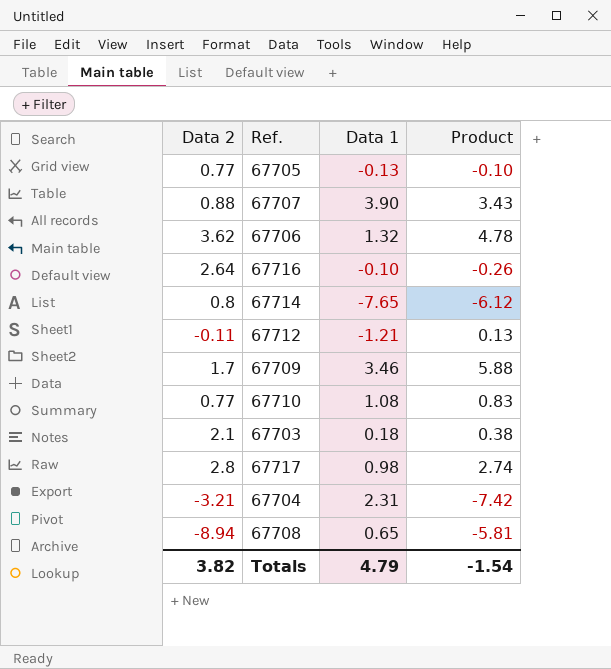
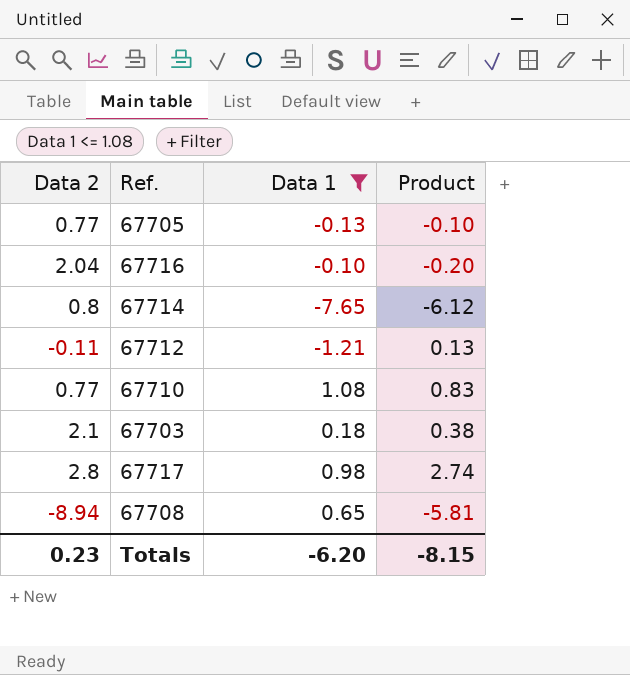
filter: none -> Data 1 <= 1.08
67716 | Data 2: 2.64 -> 2.04
67716 | Product: -0.26 -> -0.20
Totals | Data 2: 3.82 -> 0.23
Totals | Data 1: 4.79 -> -6.20
Totals | Product: -1.54 -> -8.15

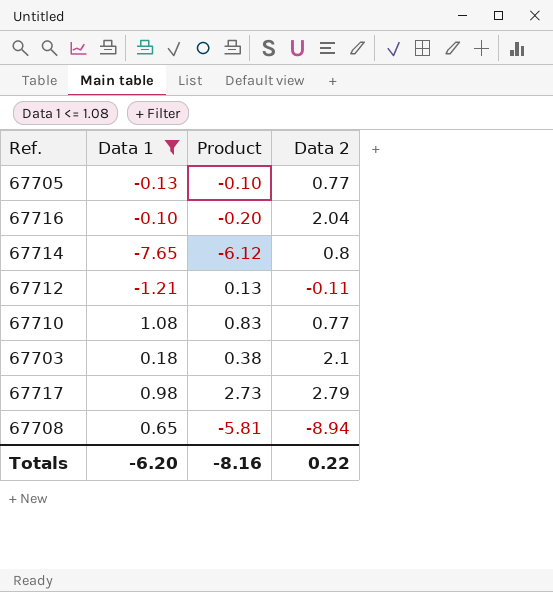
column Data 2 | position: 1 -> 4
67717 | Product: 2.74 -> 2.73
67717 | Data 2: 2.8 -> 2.79
Totals | Product: -8.15 -> -8.16
Totals | Data 2: 0.23 -> 0.22

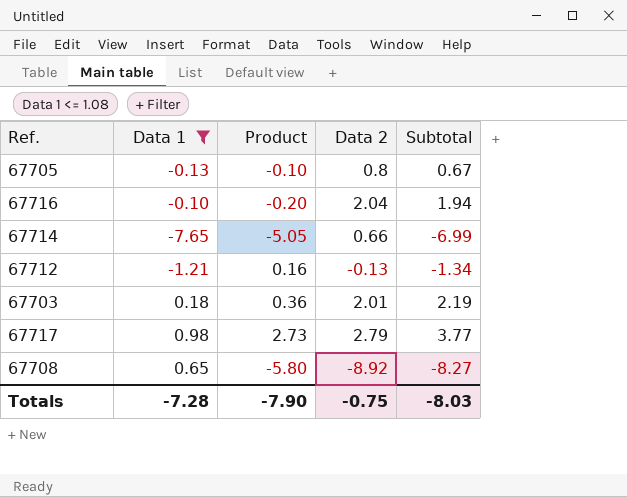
column Subtotal | formula: none -> [Data 1] + [Data 2]
row 67710: 1.08 | 0.83 | 0.77 -> none
67705 | Data 2: 0.77 -> 0.8
67714 | Product: -6.12 -> -5.05
67714 | Data 2: 0.8 -> 0.66
67712 | Product: 0.13 -> 0.16
67712 | Data 2: -0.11 -> -0.13
67703 | Product: 0.38 -> 0.36
67703 | Data 2: 2.1 -> 2.01
67708 | Product: -5.81 -> -5.80
67708 | Data 2: -8.94 -> -8.92
Totals | Data 1: -6.20 -> -7.28
Totals | Product: -8.16 -> -7.90
Totals | Data 2: 0.22 -> -0.75

